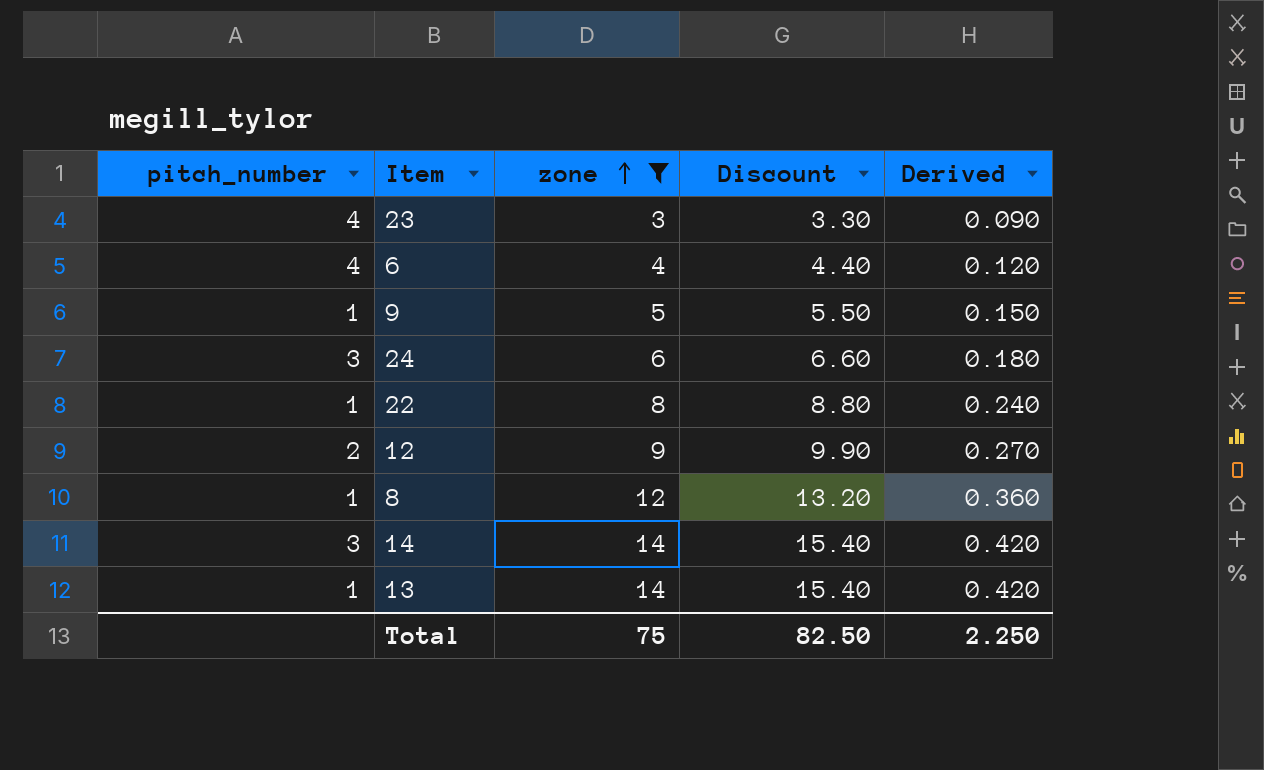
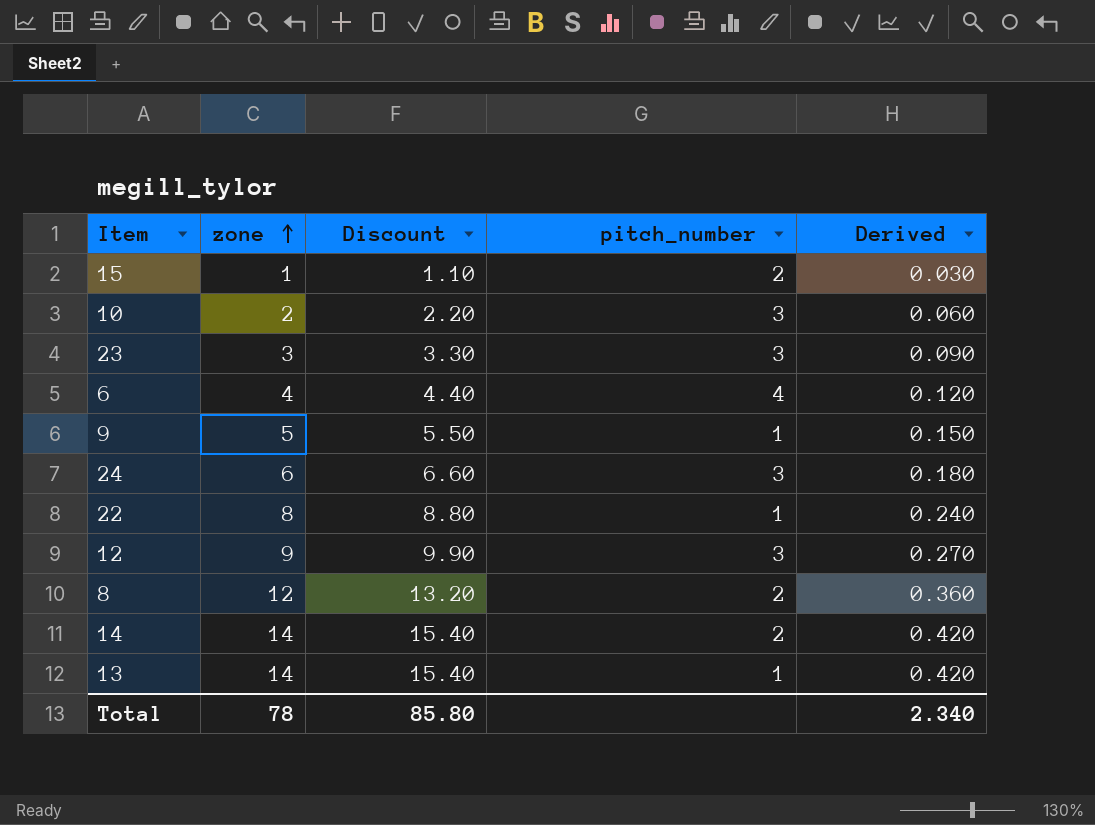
filter: zone >= 3 -> none
column pitch_number | position: 1 -> 4
23 | pitch_number: 4 -> 3
12 | pitch_number: 2 -> 3
8 | pitch_number: 1 -> 2
14 | pitch_number: 3 -> 2
Total | zone: 75 -> 78
Total | Discount: 82.50 -> 85.80
Total | Derived: 2.250 -> 2.340

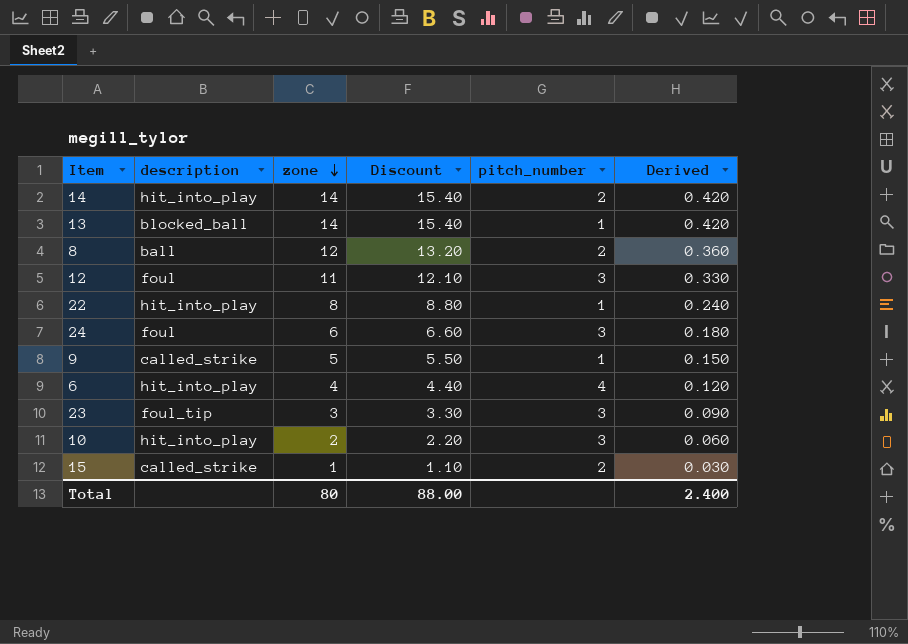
row order: zone ascending -> zone descending
column description | position: none -> 2
12 | zone: 9 -> 11
12 | Discount: 9.90 -> 12.10
12 | Derived: 0.270 -> 0.330
Total | zone: 78 -> 80
Total | Discount: 85.80 -> 88.00
Total | Derived: 2.340 -> 2.400

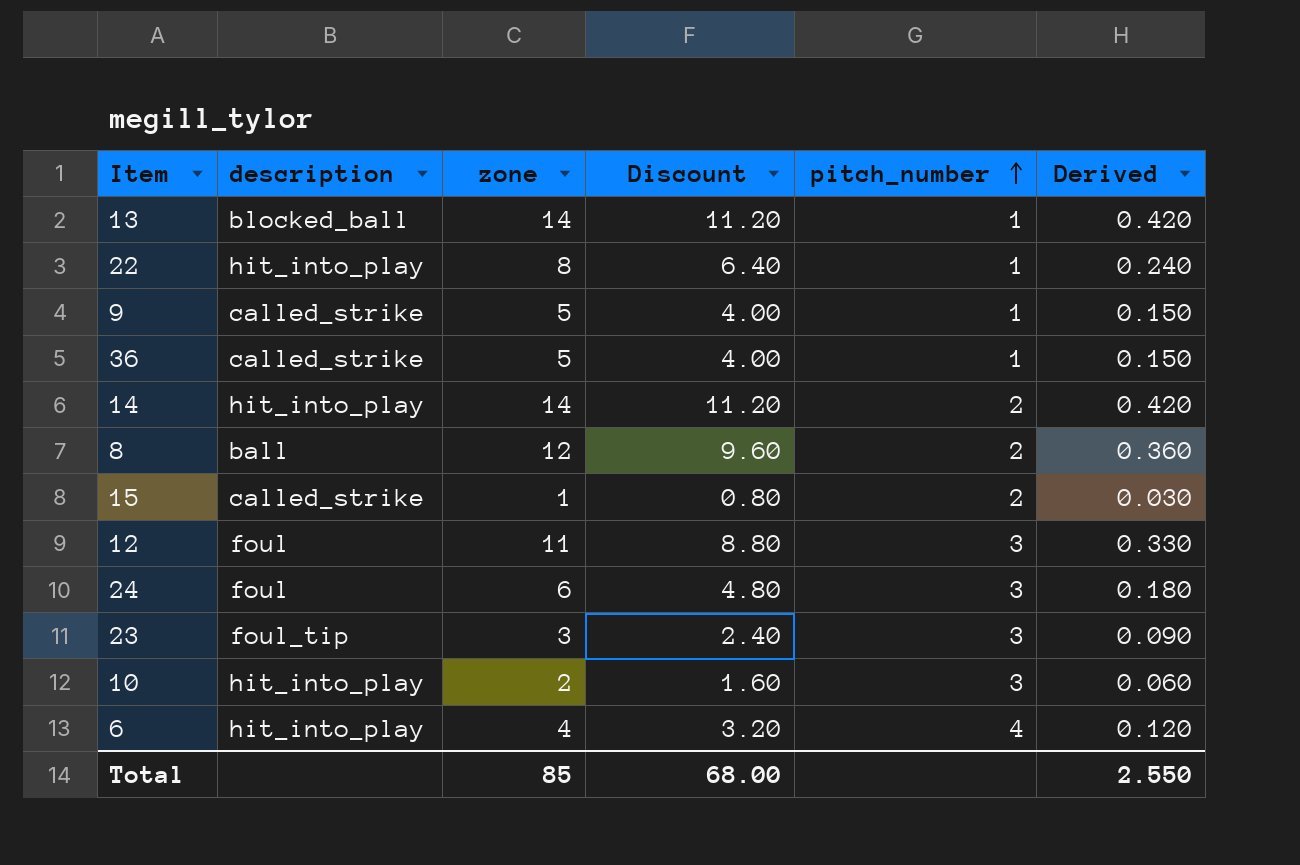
row order: zone descending -> pitch_number ascending
column Discount | formula: [zone] * 1.1 -> [zone] * 0.8
row 36: none -> called_strike | 5 | 4.00 | 1 | 0.150
Total | zone: 80 -> 85
Total | Discount: 88.00 -> 68.00
Total | Derived: 2.400 -> 2.550

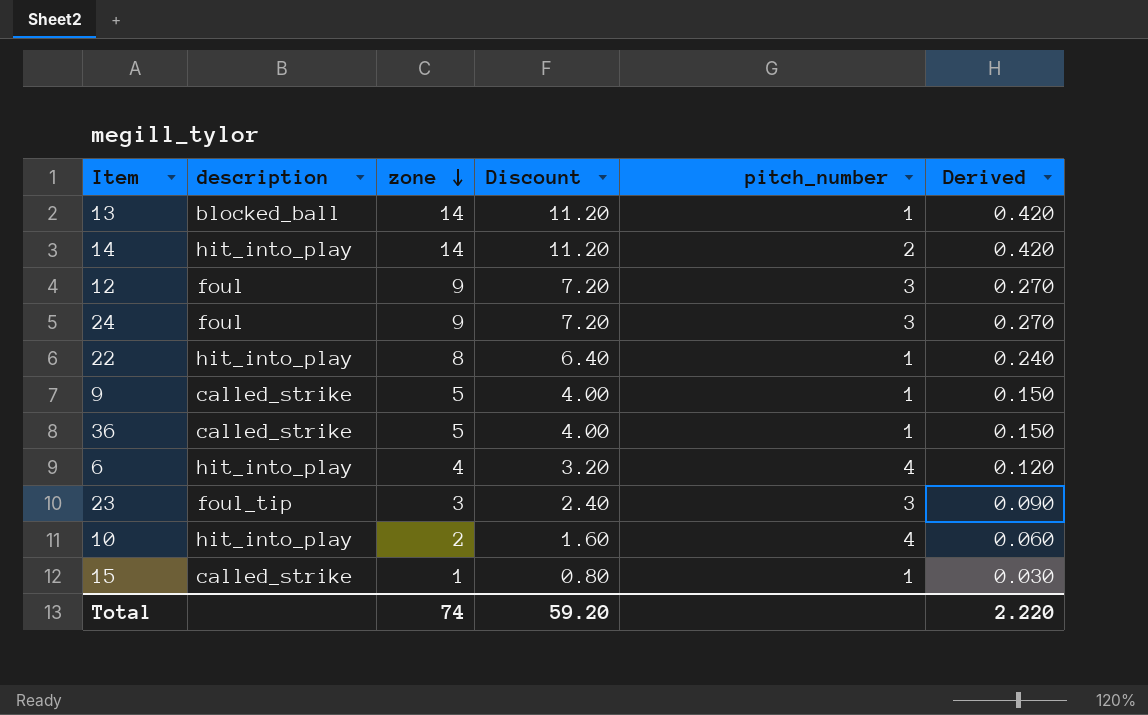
row order: pitch_number ascending -> zone descending
row 8: ball | 12 | 9.60 | 2 | 0.360 -> none
12 | zone: 11 -> 9
12 | Discount: 8.80 -> 7.20
12 | Derived: 0.330 -> 0.270
24 | zone: 6 -> 9
24 | Discount: 4.80 -> 7.20
24 | Derived: 0.180 -> 0.270
10 | pitch_number: 3 -> 4
15 | pitch_number: 2 -> 1
Total | zone: 85 -> 74
Total | Discount: 68.00 -> 59.20
Total | Derived: 2.550 -> 2.220

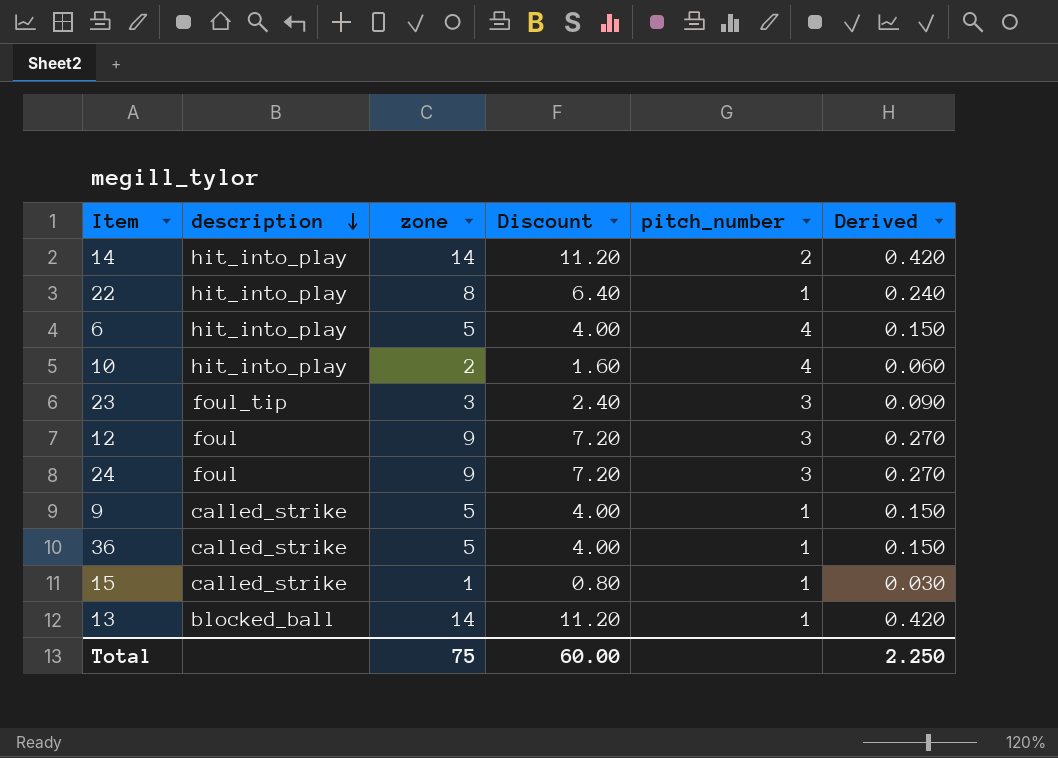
row order: zone descending -> description descending
6 | zone: 4 -> 5
6 | Discount: 3.20 -> 4.00
6 | Derived: 0.120 -> 0.150
Total | zone: 74 -> 75
Total | Discount: 59.20 -> 60.00
Total | Derived: 2.220 -> 2.250

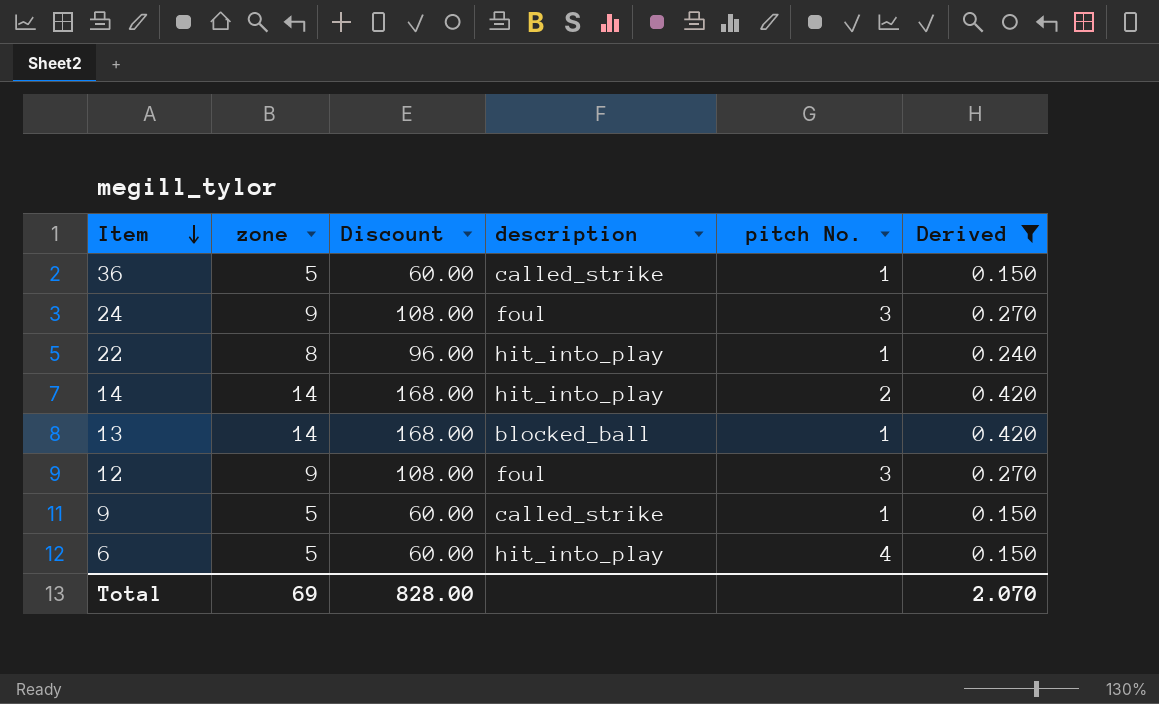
filter: none -> Derived >= 0.150
row order: description descending -> Item descending
column Discount | formula: [zone] * 0.8 -> [zone] * 12
column description | position: 2 -> 4
column name: pitch_number -> pitch No.
Total | zone: 75 -> 69
Total | Discount: 60.00 -> 828.00
Total | Derived: 2.250 -> 2.070

